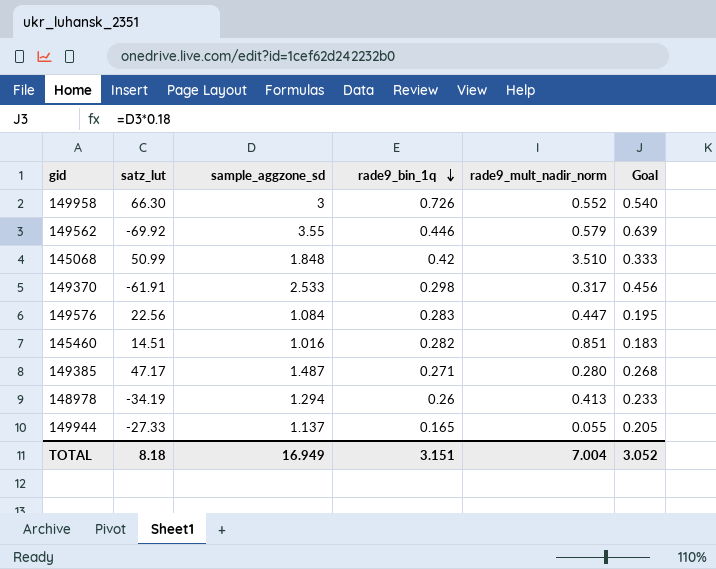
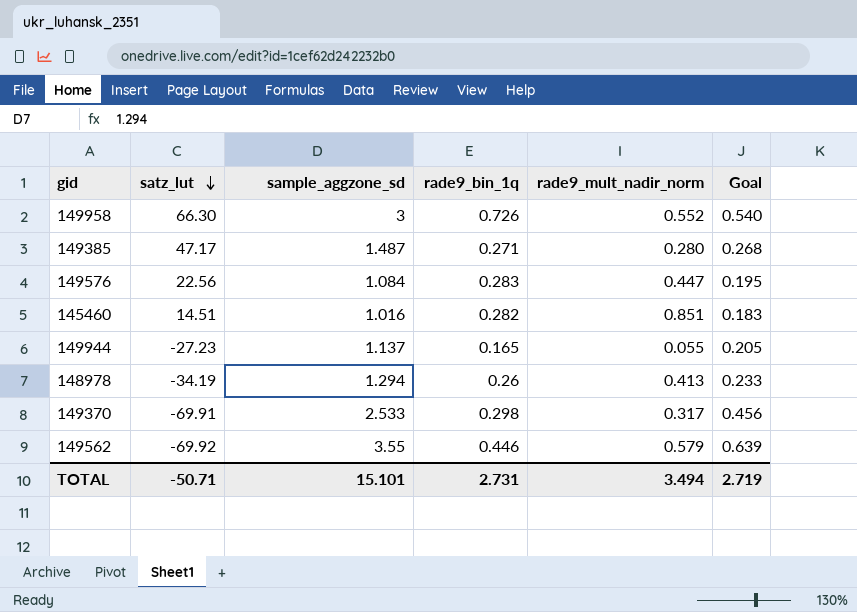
row order: rade9_bin_1q descending -> satz_lut descending
row 145068: 50.99 | 1.848 | 0.42 | 3.510 | 0.333 -> none
149944 | satz_lut: -27.33 -> -27.23
149370 | satz_lut: -61.91 -> -69.91
TOTAL | satz_lut: 8.18 -> -50.71
TOTAL | sample_aggzone_sd: 16.949 -> 15.101
TOTAL | rade9_bin_1q: 3.151 -> 2.731
TOTAL | rade9_mult_nadir_norm: 7.004 -> 3.494
TOTAL | Goal: 3.052 -> 2.719

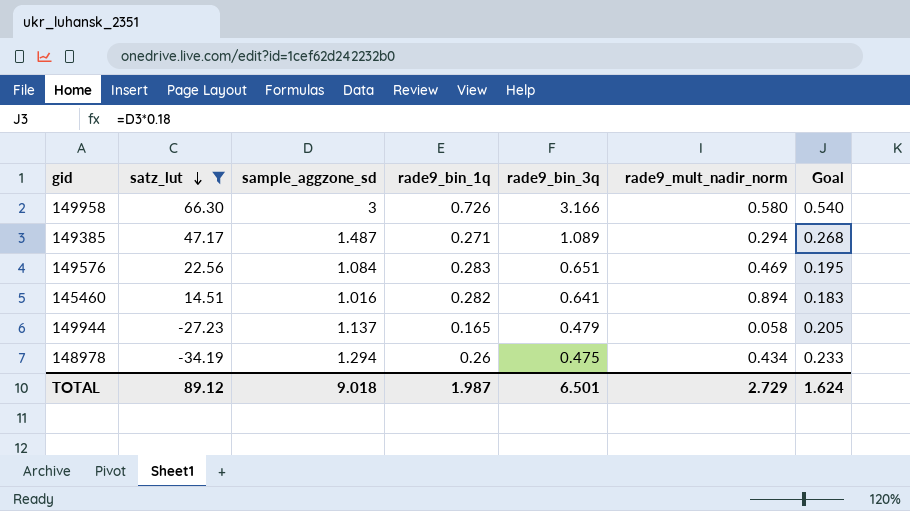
filter: none -> satz_lut >= -34.19
column rade9_bin_3q | position: none -> 5
149958 | rade9_mult_nadir_norm: 0.552 -> 0.580
149385 | rade9_mult_nadir_norm: 0.280 -> 0.294
149576 | rade9_mult_nadir_norm: 0.447 -> 0.469
145460 | rade9_mult_nadir_norm: 0.851 -> 0.894
149944 | rade9_mult_nadir_norm: 0.055 -> 0.058
148978 | rade9_mult_nadir_norm: 0.413 -> 0.434
TOTAL | satz_lut: -50.71 -> 89.12
TOTAL | sample_aggzone_sd: 15.101 -> 9.018
TOTAL | rade9_bin_1q: 2.731 -> 1.987
TOTAL | rade9_mult_nadir_norm: 3.494 -> 2.729
TOTAL | Goal: 2.719 -> 1.624

